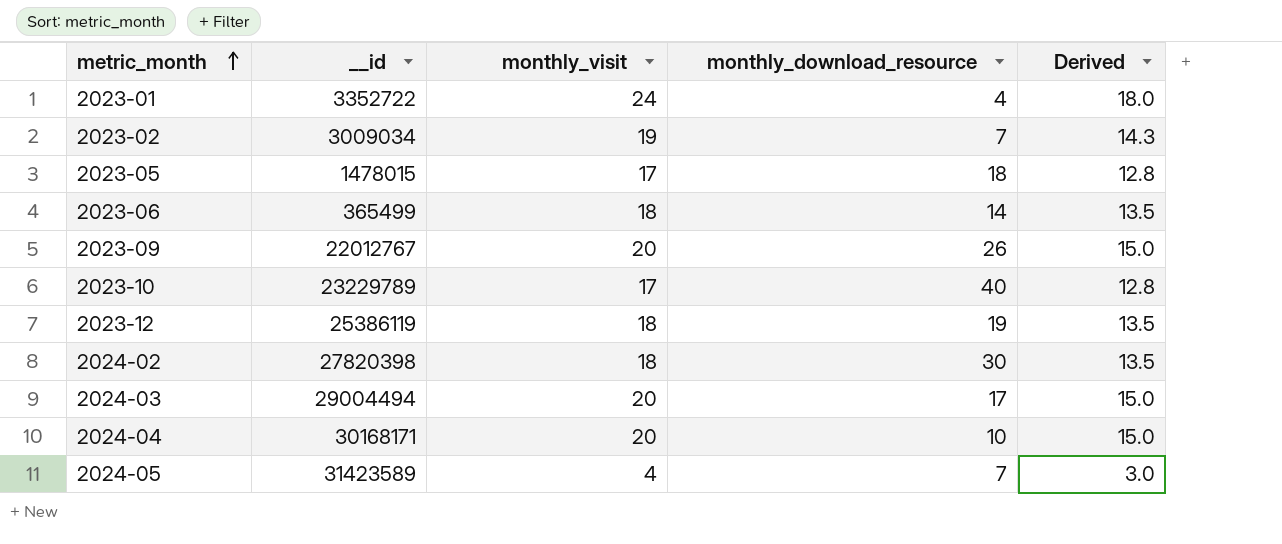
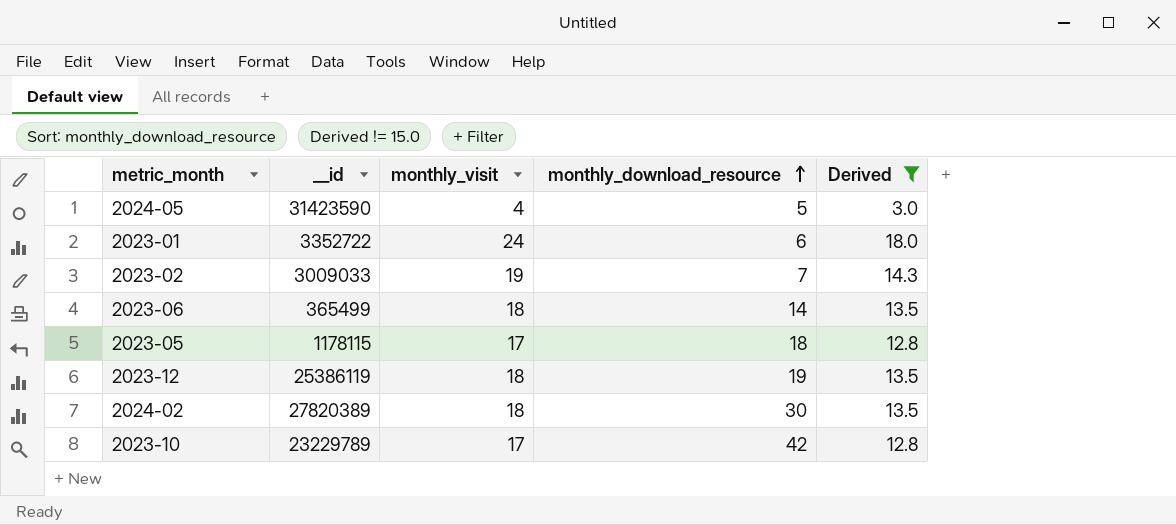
filter: none -> Derived != 15.0
row order: metric_month ascending -> monthly_download_resource ascending
2024-05 | __id: 31423589 -> 31423590
2024-05 | monthly_download_resource: 7 -> 5
2023-01 | monthly_download_resource: 4 -> 6
2023-02 | __id: 3009034 -> 3009033
2023-05 | __id: 1478015 -> 1178115
2024-02 | __id: 27820398 -> 27820389
2023-10 | monthly_download_resource: 40 -> 42

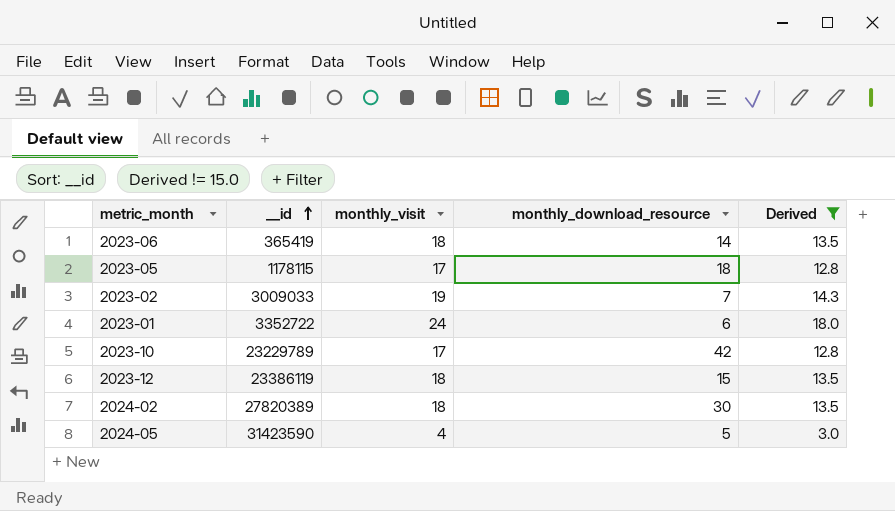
row order: monthly_download_resource ascending -> __id ascending
2023-06 | __id: 365499 -> 365419
2023-12 | __id: 25386119 -> 23386119
2023-12 | monthly_download_resource: 19 -> 15

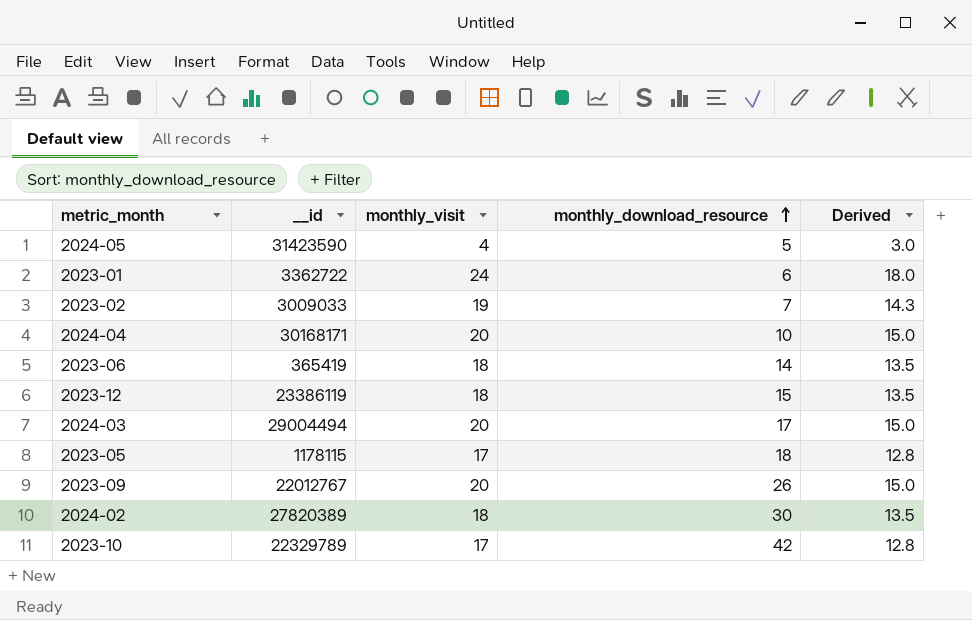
filter: Derived != 15.0 -> none
row order: __id ascending -> monthly_download_resource ascending
2023-01 | __id: 3352722 -> 3362722
2023-10 | __id: 23229789 -> 22329789

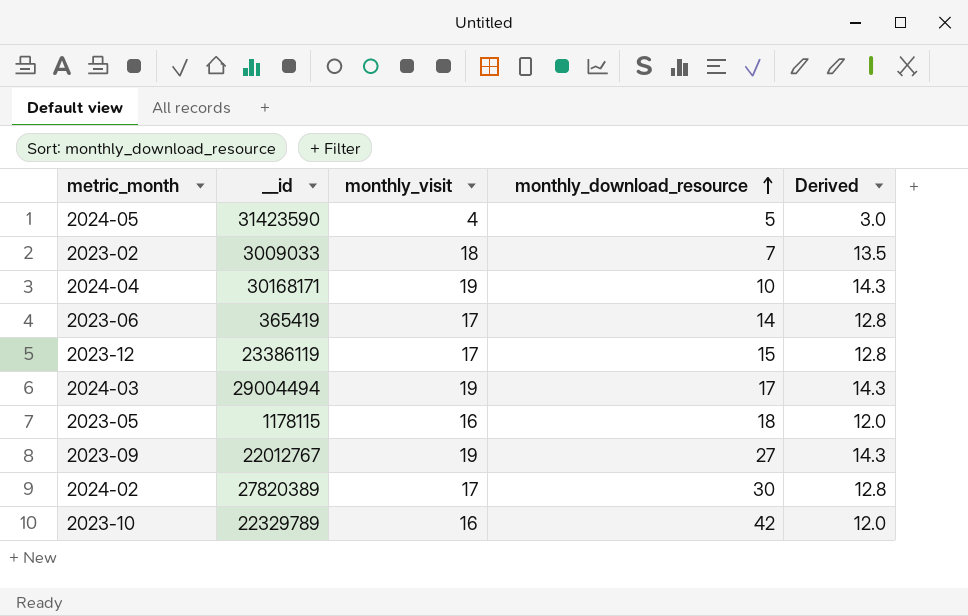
row 2023-01: 3362722 | 24 | 6 | 18.0 -> none
2023-02 | monthly_visit: 19 -> 18
2023-02 | Derived: 14.3 -> 13.5
2024-04 | monthly_visit: 20 -> 19
2024-04 | Derived: 15.0 -> 14.3
2023-06 | monthly_visit: 18 -> 17
2023-06 | Derived: 13.5 -> 12.8
2023-12 | monthly_visit: 18 -> 17
2023-12 | Derived: 13.5 -> 12.8
2024-03 | monthly_visit: 20 -> 19
2024-03 | Derived: 15.0 -> 14.3
2023-05 | monthly_visit: 17 -> 16
2023-05 | Derived: 12.8 -> 12.0
2023-09 | monthly_visit: 20 -> 19
2023-09 | monthly_download_resource: 26 -> 27
2023-09 | Derived: 15.0 -> 14.3
2024-02 | monthly_visit: 18 -> 17
2024-02 | Derived: 13.5 -> 12.8
2023-10 | monthly_visit: 17 -> 16
2023-10 | Derived: 12.8 -> 12.0

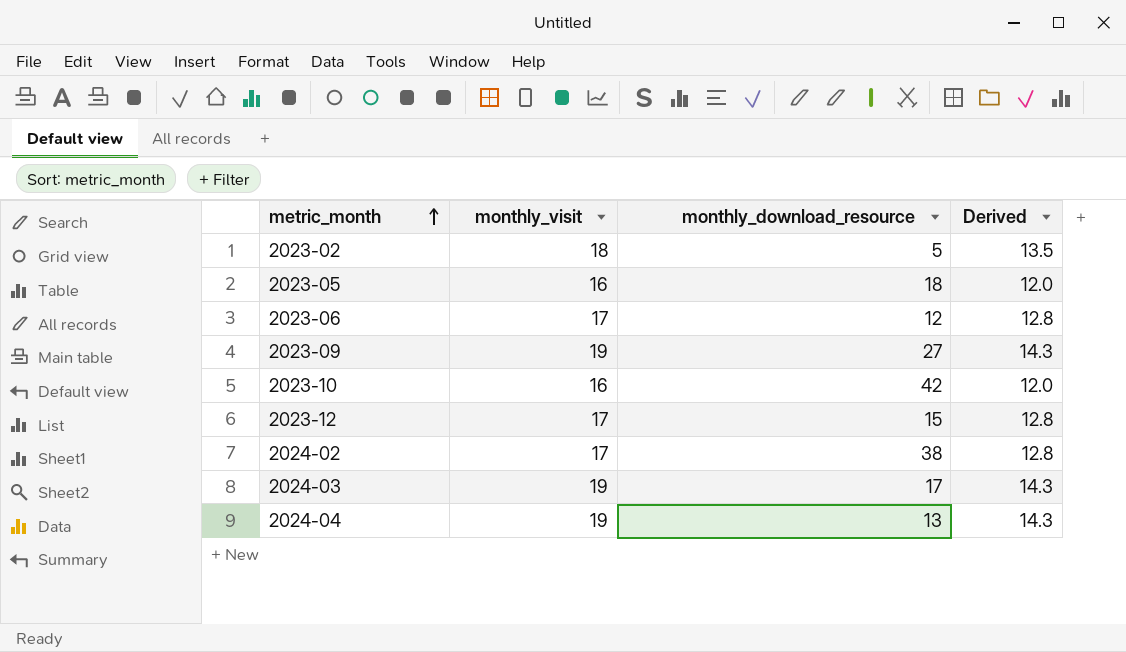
row order: monthly_download_resource ascending -> metric_month ascending
column __id | position: 2 -> none
row 2024-05: 31423590 | 4 | 5 | 3.0 -> none
2023-02 | monthly_download_resource: 7 -> 5
2023-06 | monthly_download_resource: 14 -> 12
2024-02 | monthly_download_resource: 30 -> 38
2024-04 | monthly_download_resource: 10 -> 13

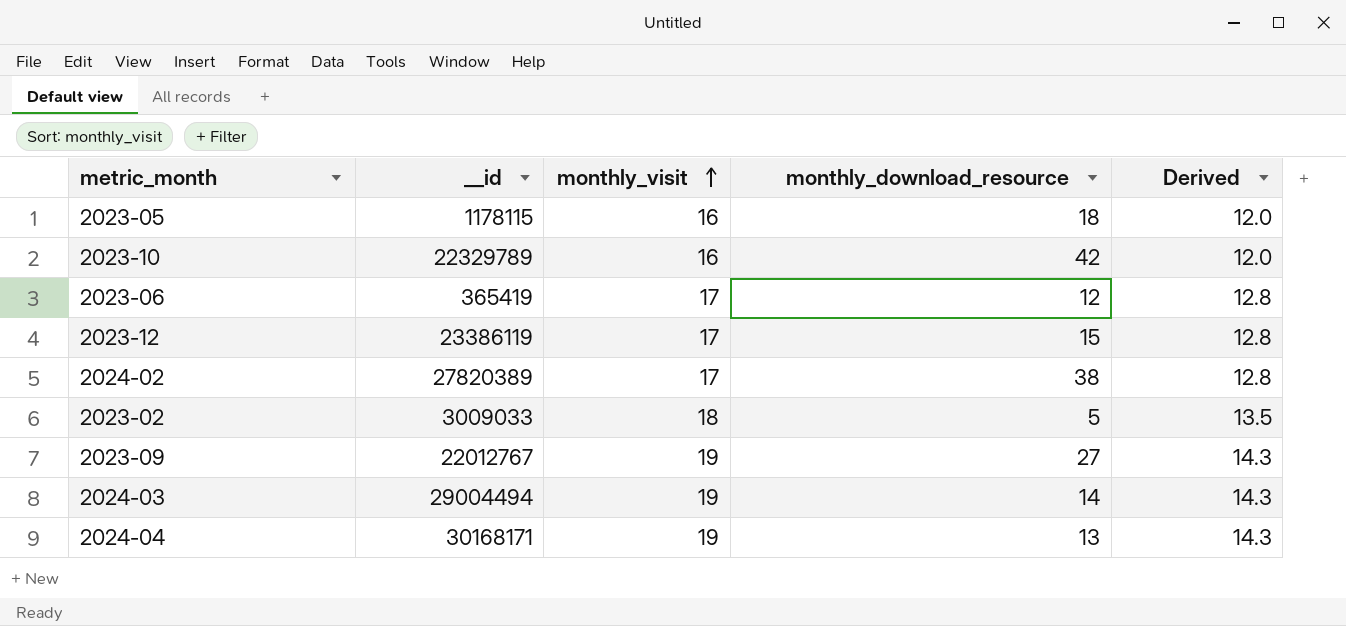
row order: metric_month ascending -> monthly_visit ascending
column __id | position: none -> 2
2024-03 | monthly_download_resource: 17 -> 14

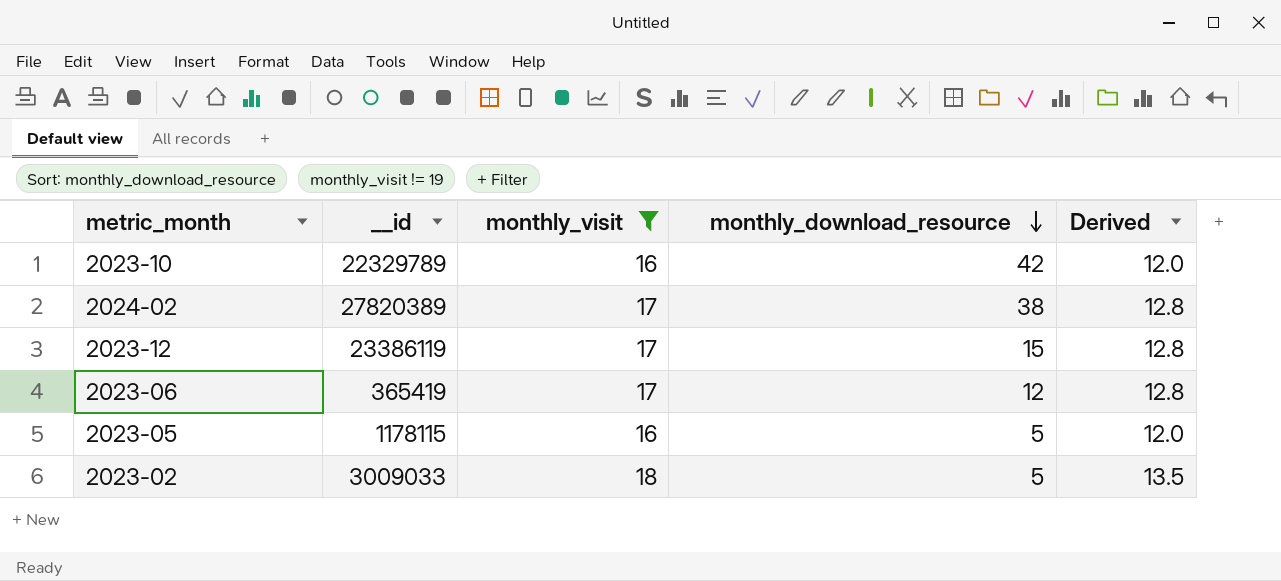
filter: none -> monthly_visit != 19
row order: monthly_visit ascending -> monthly_download_resource descending
2023-05 | monthly_download_resource: 18 -> 5

